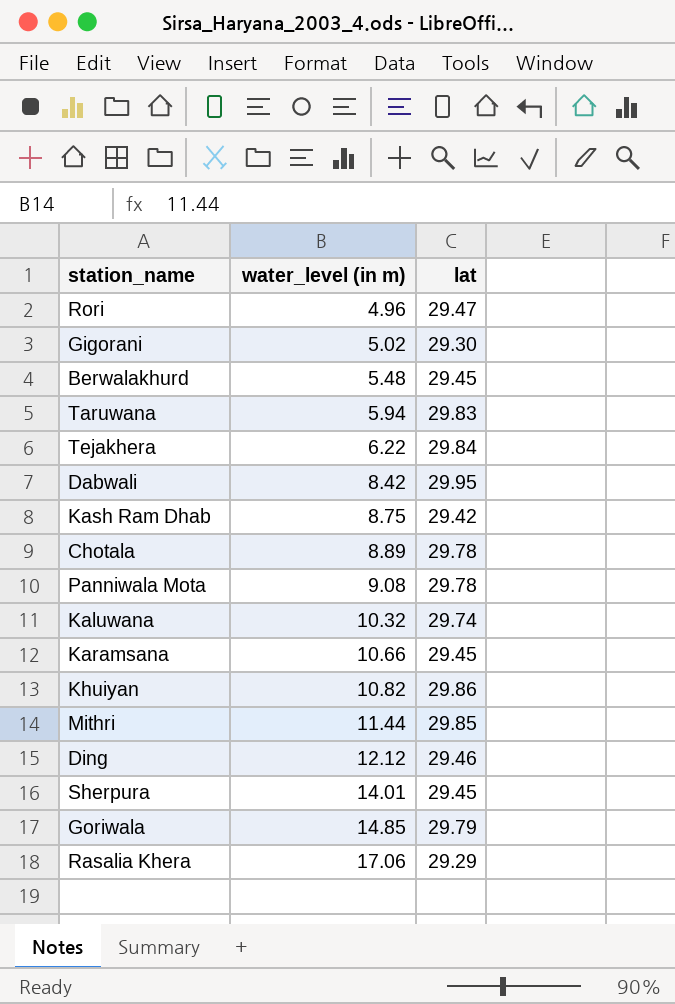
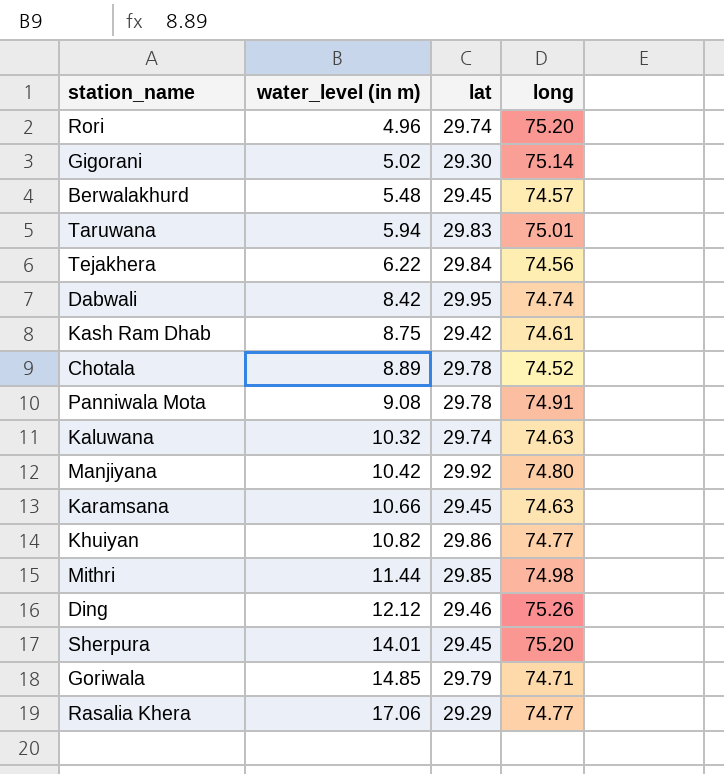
column long | position: none -> 4
Rori | lat: 29.47 -> 29.74
row Manjiyana: none -> 10.42 | 29.92 | 74.80

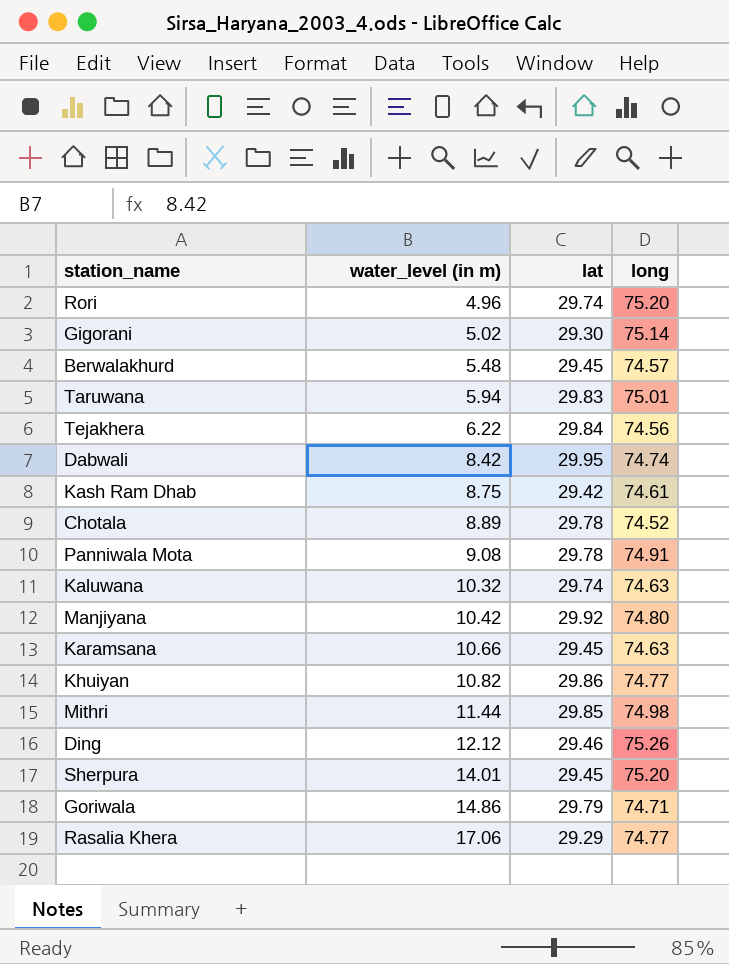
Goriwala | water_level (in m): 14.85 -> 14.86

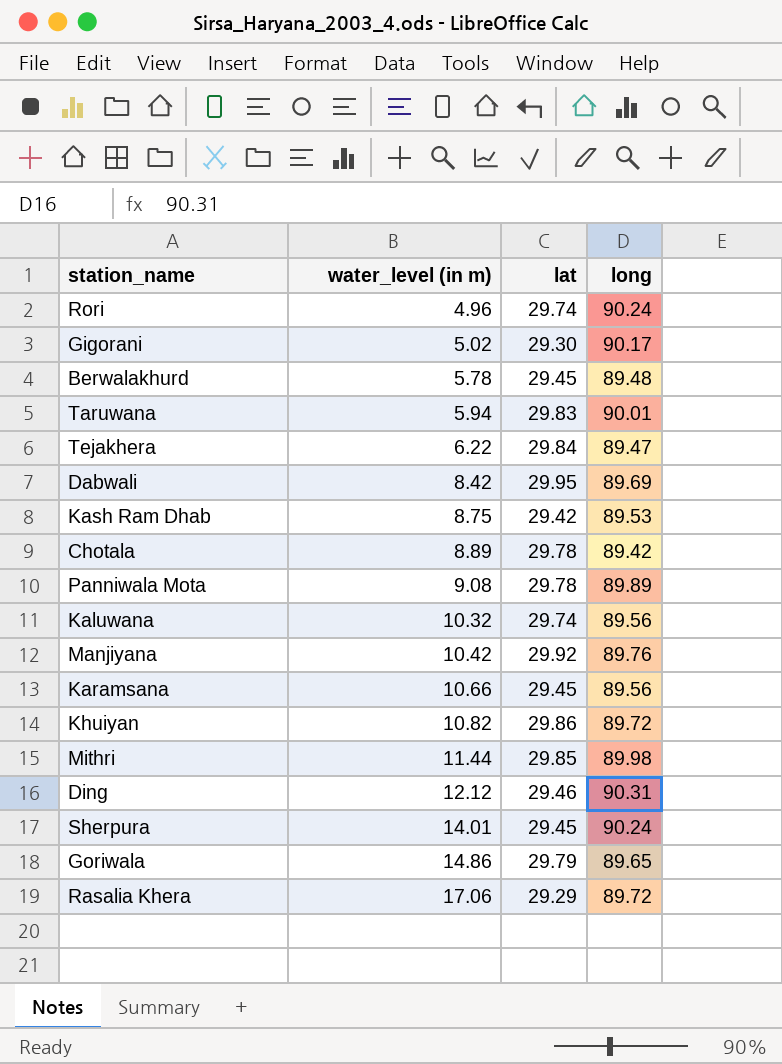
Rori | long: 75.20 -> 90.24
Gigorani | long: 75.14 -> 90.17
Berwalakhurd | water_level (in m): 5.48 -> 5.78
Berwalakhurd | long: 74.57 -> 89.48
Taruwana | long: 75.01 -> 90.01
Tejakhera | long: 74.56 -> 89.47
Dabwali | long: 74.74 -> 89.69
Kash Ram Dhab | long: 74.61 -> 89.53
Chotala | long: 74.52 -> 89.42
Panniwala Mota | long: 74.91 -> 89.89
Kaluwana | long: 74.63 -> 89.56
Manjiyana | long: 74.80 -> 89.76
Karamsana | long: 74.63 -> 89.56
Khuiyan | long: 74.77 -> 89.72
Mithri | long: 74.98 -> 89.98
Ding | long: 75.26 -> 90.31
Sherpura | long: 75.20 -> 90.24
Goriwala | long: 74.71 -> 89.65
Rasalia Khera | long: 74.77 -> 89.72

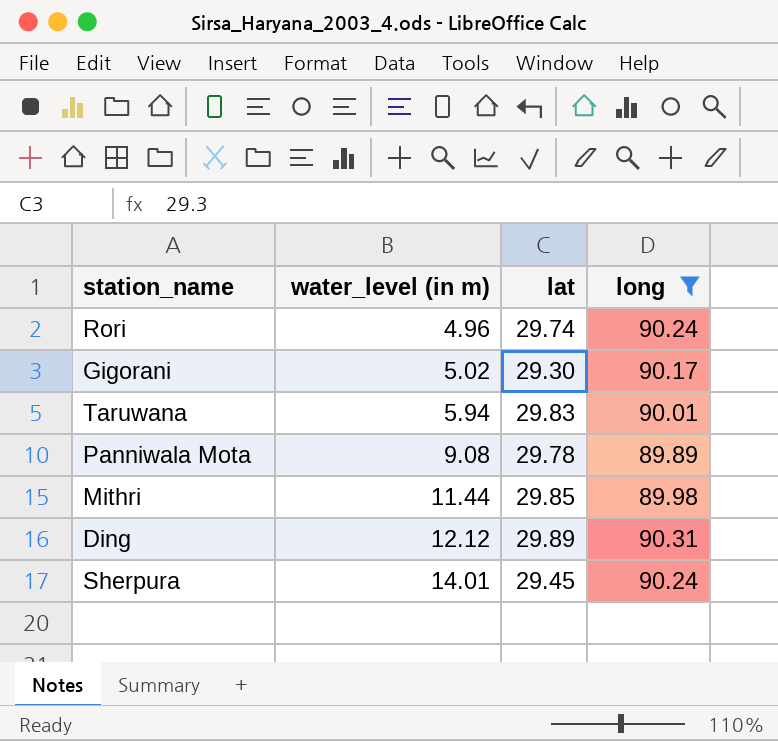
filter: none -> long >= 89.89
Ding | lat: 29.46 -> 29.89

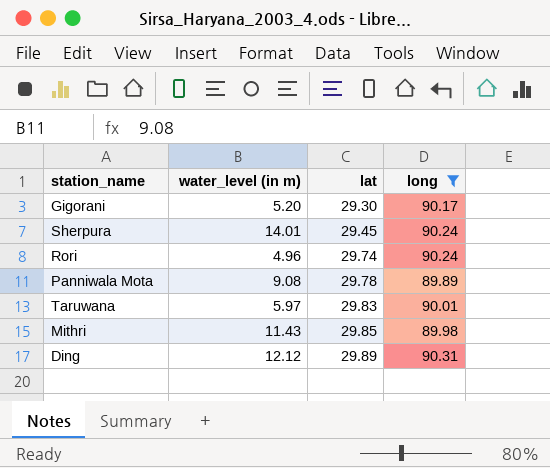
row order: water_level (in m) ascending -> lat ascending
Gigorani | water_level (in m): 5.02 -> 5.20
Taruwana | water_level (in m): 5.94 -> 5.97
Mithri | water_level (in m): 11.44 -> 11.43

